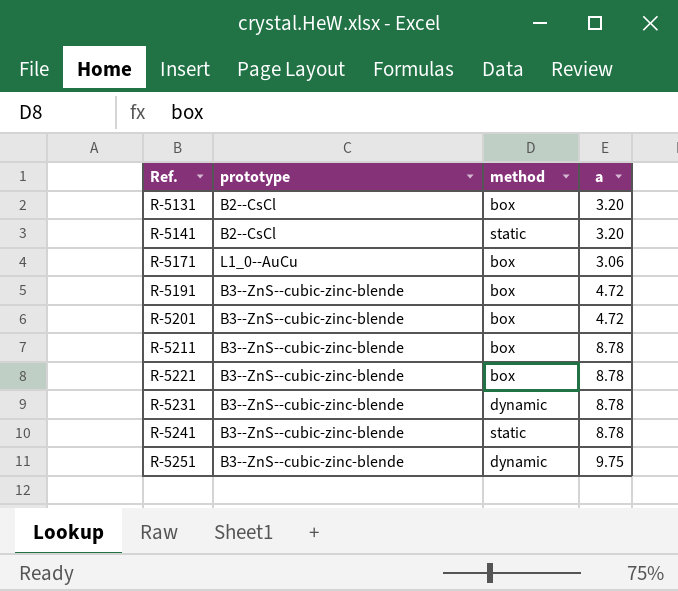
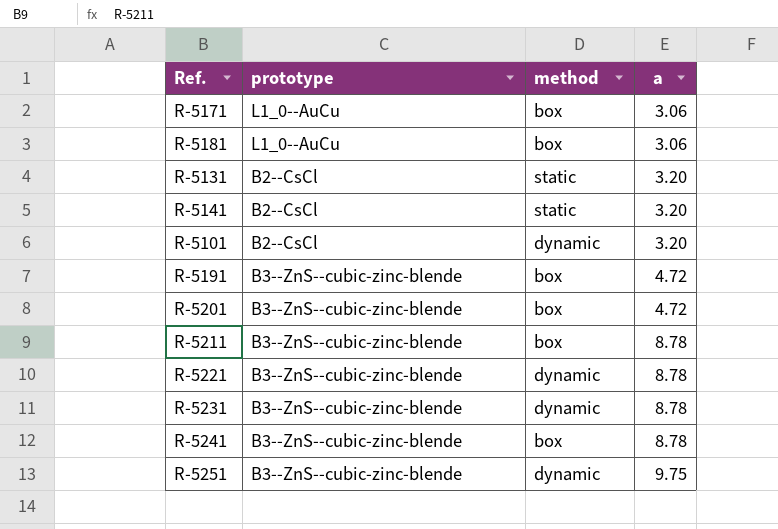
row order: Ref. ascending -> a ascending
row R-5181: none -> L1_0--AuCu | box | 3.06
R-5131 | method: box -> static
row R-5101: none -> B2--CsCl | dynamic | 3.20
R-5221 | method: box -> dynamic
R-5241 | method: static -> box

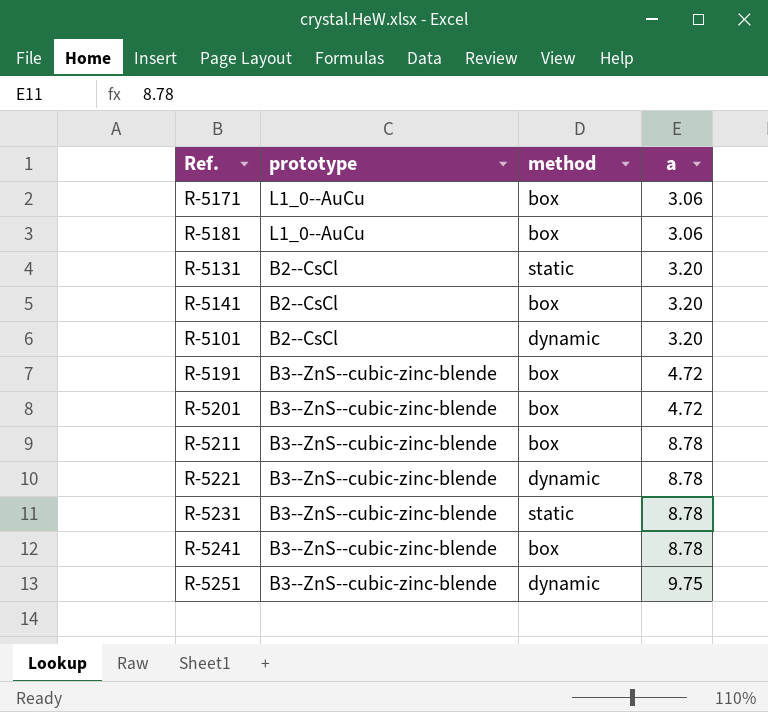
R-5141 | method: static -> box
R-5231 | method: dynamic -> static

